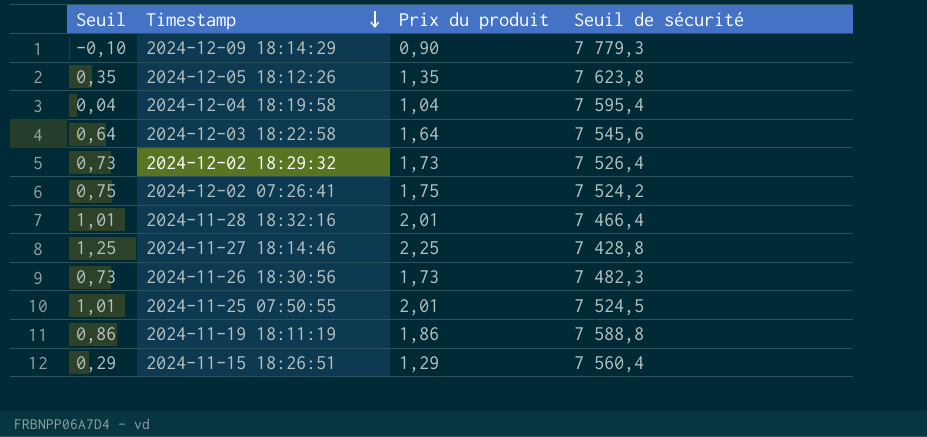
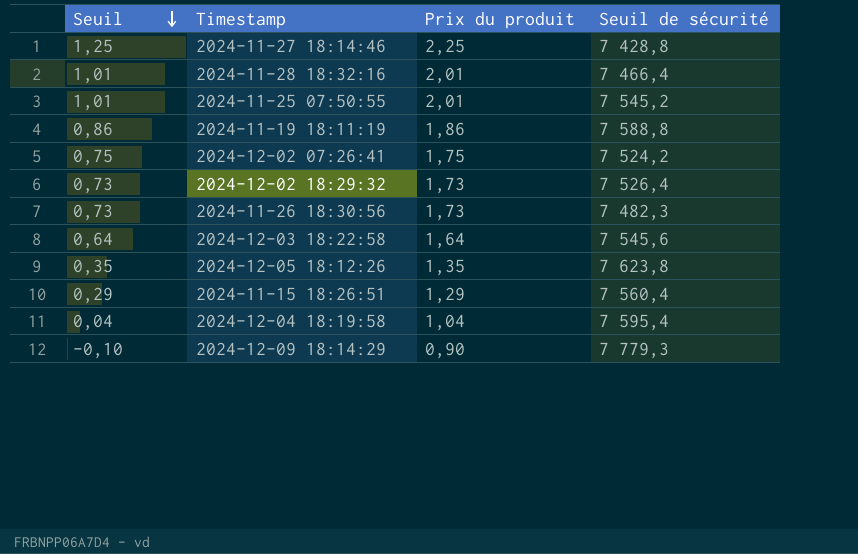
row order: Timestamp descending -> Seuil descending
2024-11-25 07:50:55 | Seuil de sécurité: 7 524,5 -> 7 545,2

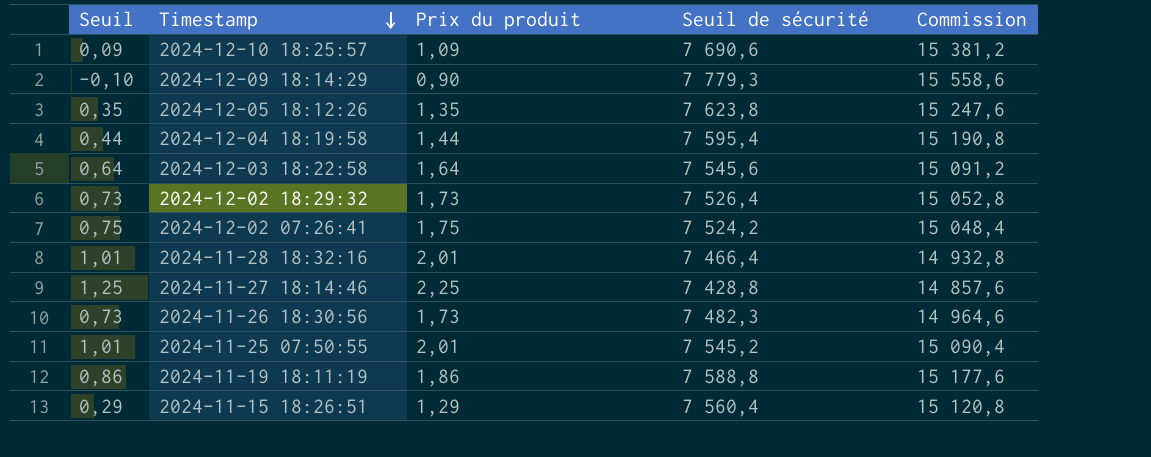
row order: Seuil descending -> Timestamp descending
column Commission | formula: none -> [Seuil de sécurité] * 2
row 2024-12-10 18:25:57: none -> 0,09 | 1,09 | 7 690,6 | 15 381,2
2024-12-04 18:19:58 | Seuil: 0,04 -> 0,44
2024-12-04 18:19:58 | Prix du produit: 1,04 -> 1,44

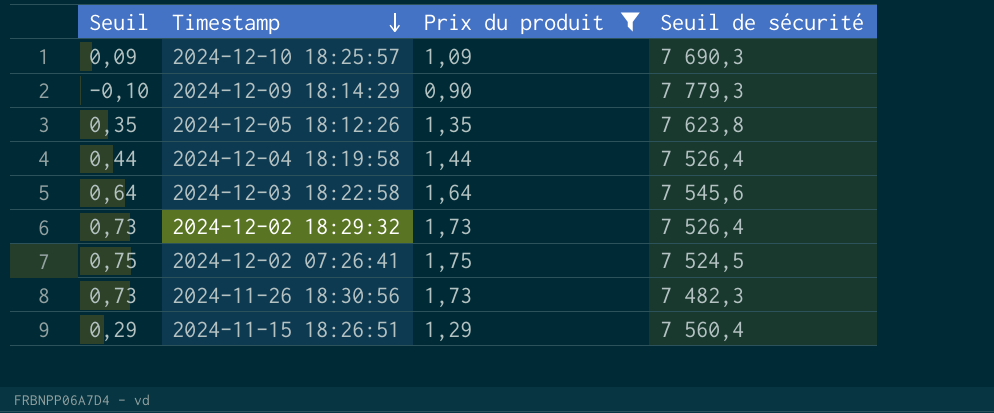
filter: none -> Prix du produit <= 1,75
column Commission | formula: [Seuil de sécurité] * 2 -> none
2024-12-10 18:25:57 | Seuil de sécurité: 7 690,6 -> 7 690,3
2024-12-04 18:19:58 | Seuil de sécurité: 7 595,4 -> 7 526,4
2024-12-02 07:26:41 | Seuil de sécurité: 7 524,2 -> 7 524,5

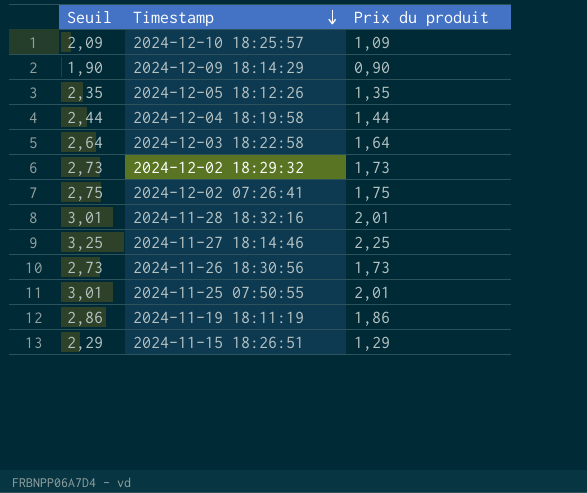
filter: Prix du produit <= 1,75 -> none
column Seuil de sécurité | position: 4 -> none
column Seuil | formula: [Prix du produit] - 1 -> [Prix du produit] + 1

